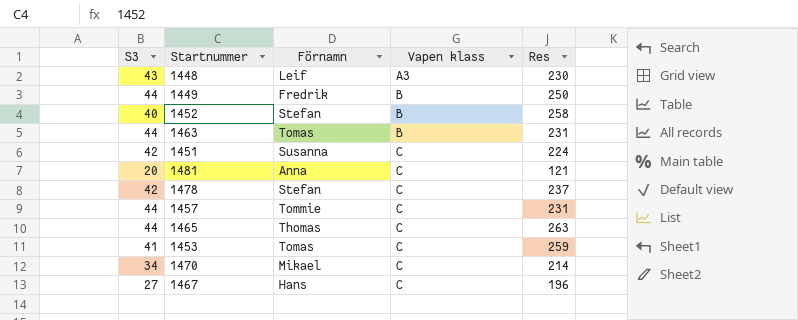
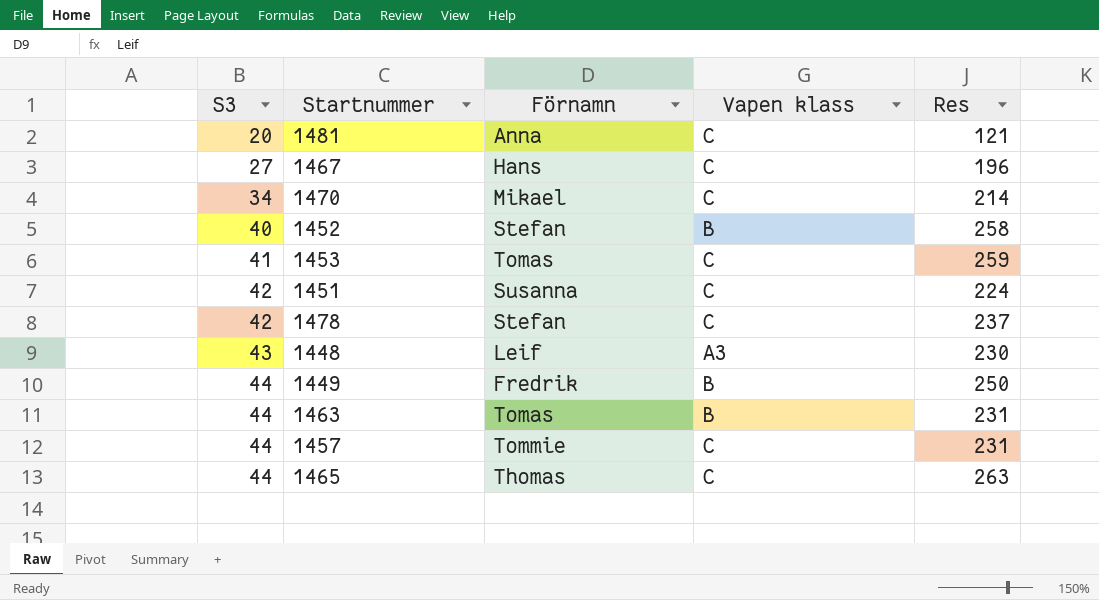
row order: Vapen klass ascending -> S3 ascending

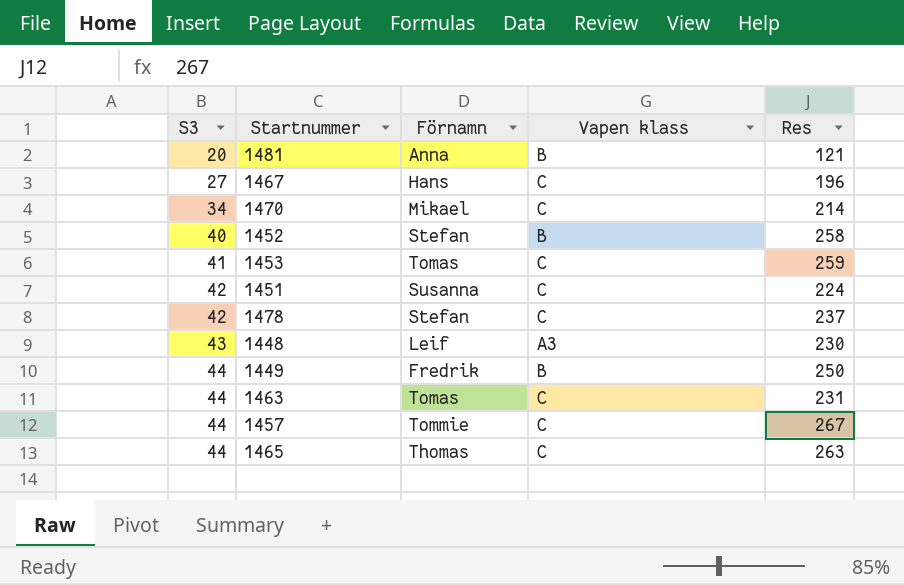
1481 | Vapen klass: C -> B
1463 | Vapen klass: B -> C
1457 | Res: 231 -> 267

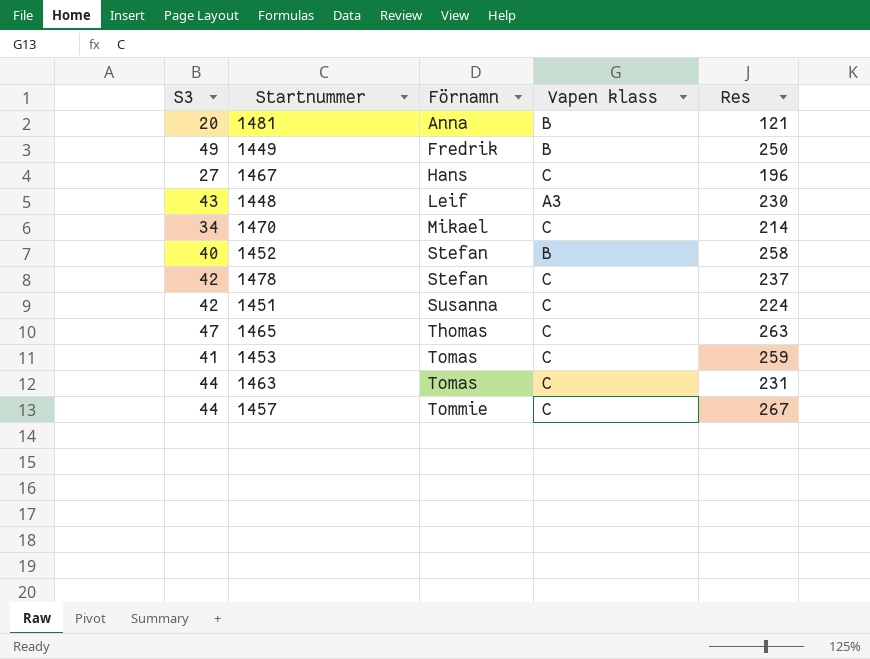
row order: S3 ascending -> Förnamn ascending
1449 | S3: 44 -> 49
1465 | S3: 44 -> 47

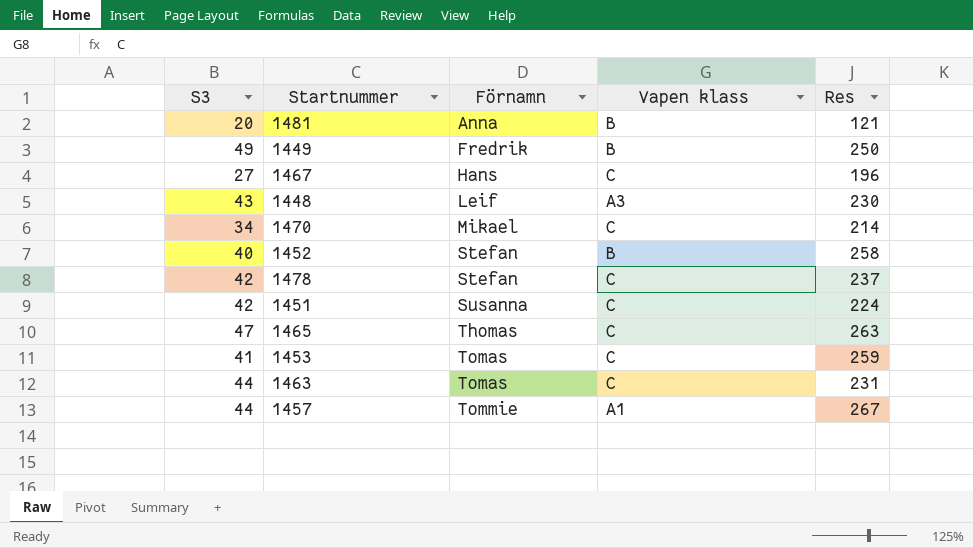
1457 | Vapen klass: C -> A1

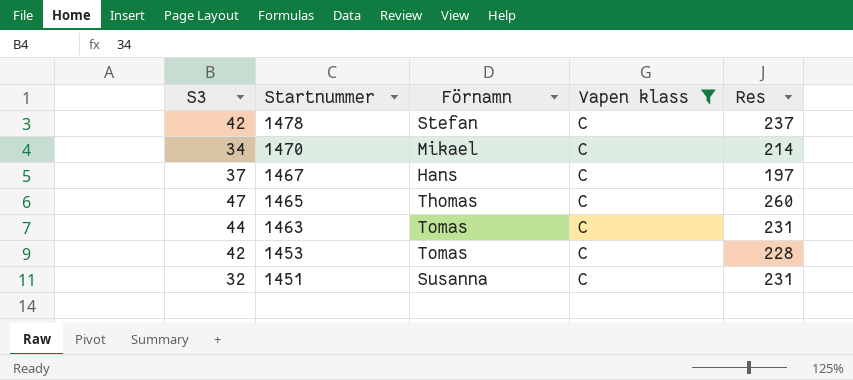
filter: none -> Vapen klass = C
row order: Förnamn ascending -> Startnummer descending
1467 | S3: 27 -> 37
1467 | Res: 196 -> 197
1465 | Res: 263 -> 260
1453 | S3: 41 -> 42
1453 | Res: 259 -> 228
1451 | S3: 42 -> 32
1451 | Res: 224 -> 231

